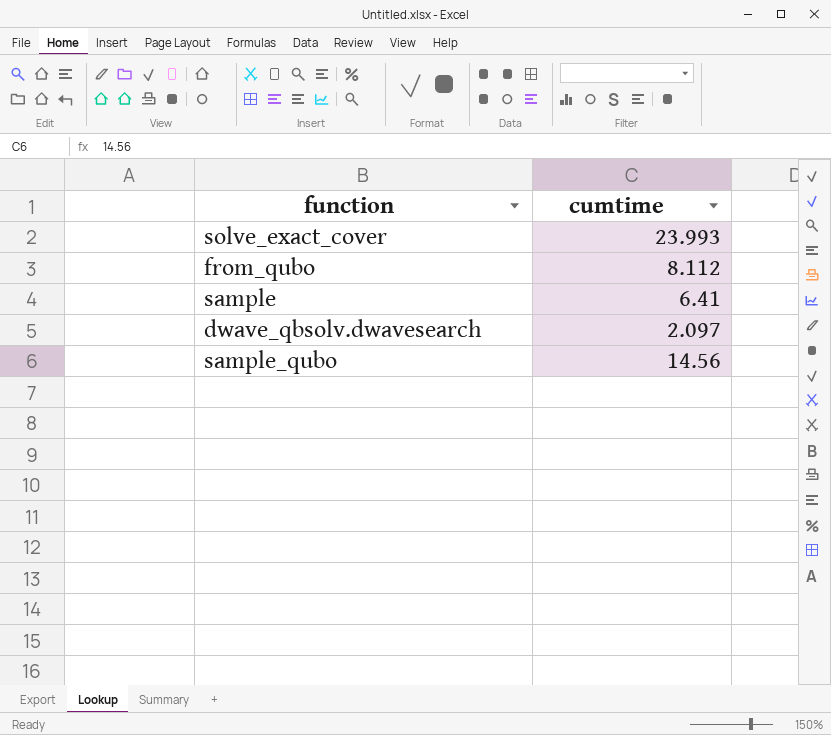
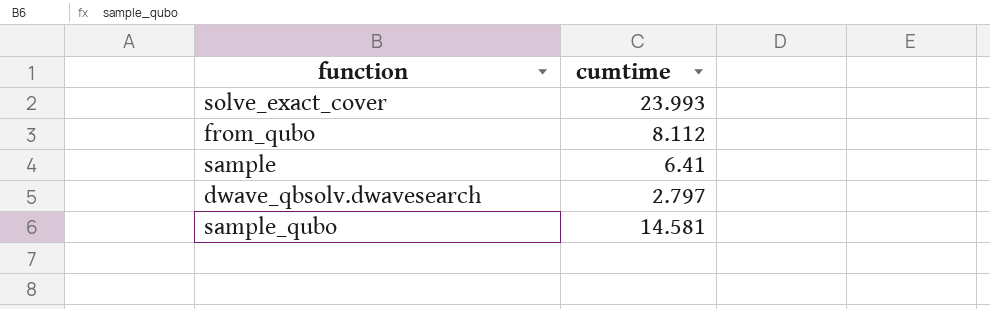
dwave_qbsolv.dwavesearch | cumtime: 2.097 -> 2.797
sample_qubo | cumtime: 14.56 -> 14.581

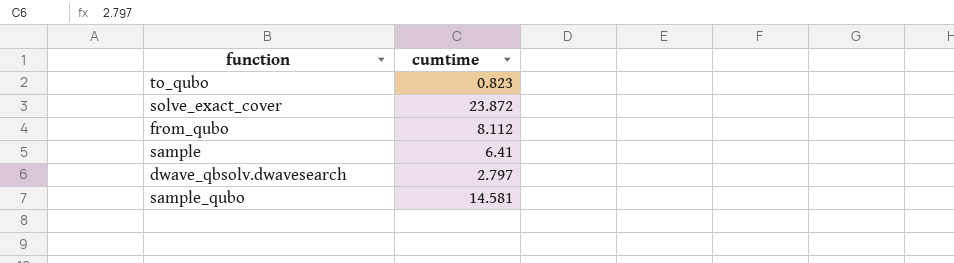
row to_qubo: none -> 0.823
solve_exact_cover | cumtime: 23.993 -> 23.872

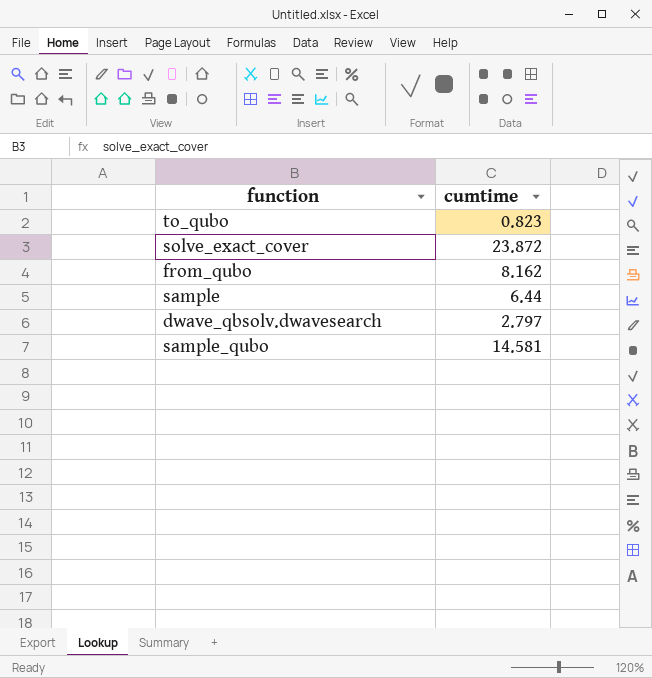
from_qubo | cumtime: 8.112 -> 8.162
sample | cumtime: 6.41 -> 6.44

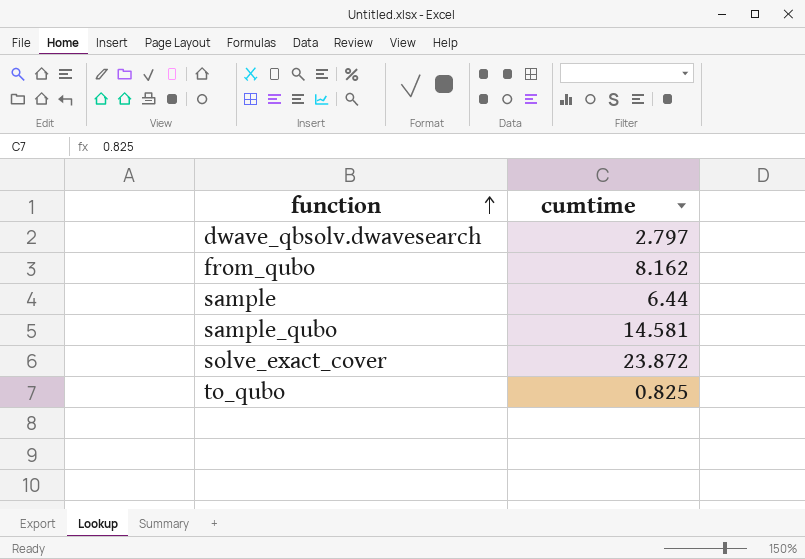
row order: none -> function ascending
to_qubo | cumtime: 0.823 -> 0.825

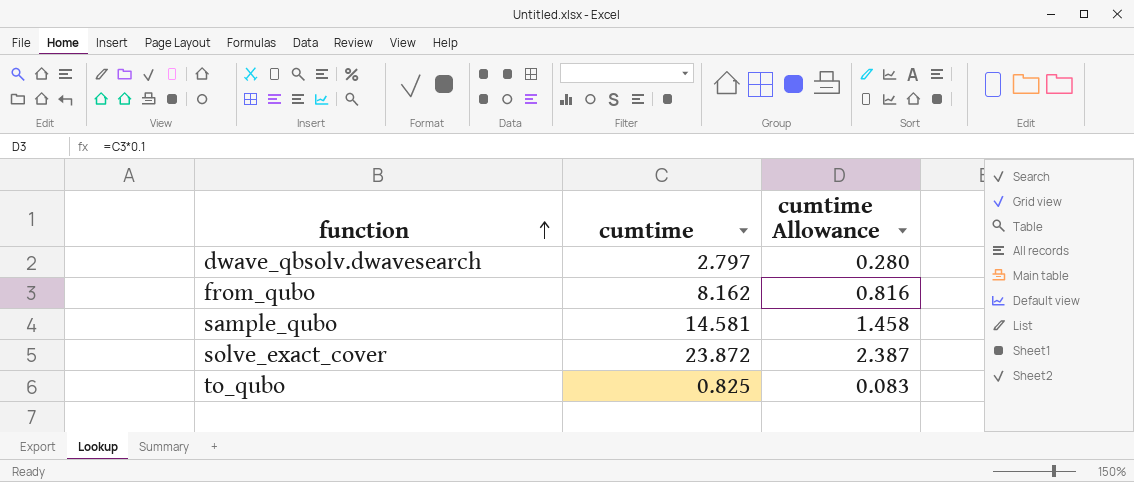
column cumtime Allowance | formula: none -> [cumtime] * 0.1
row sample: 6.44 -> none

